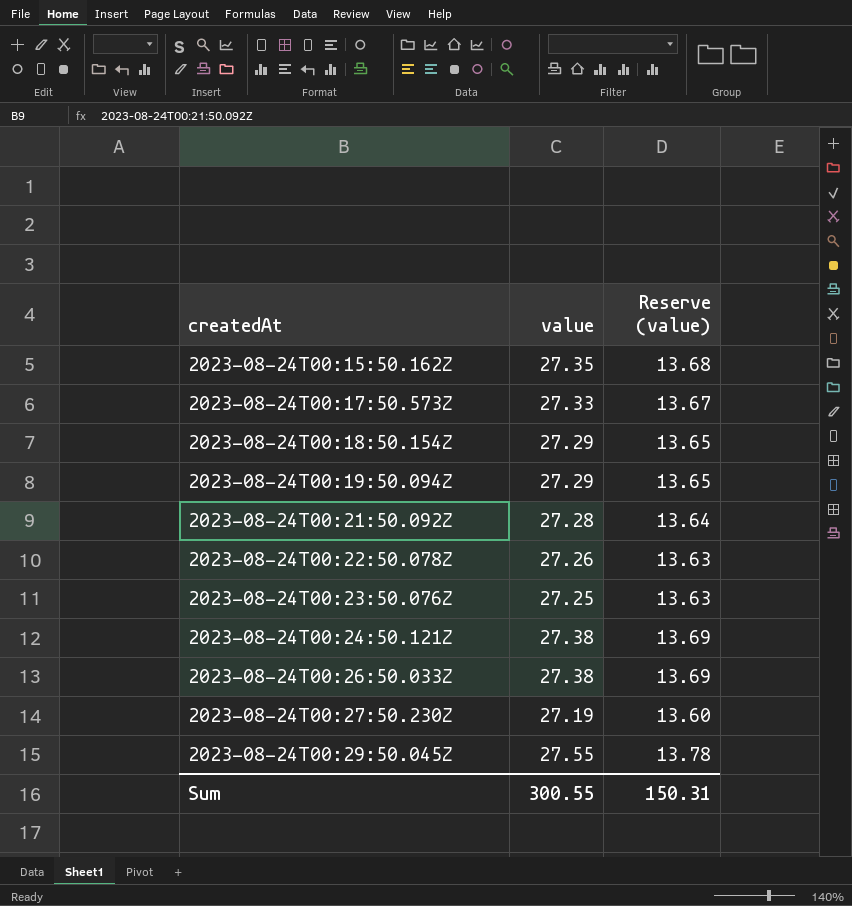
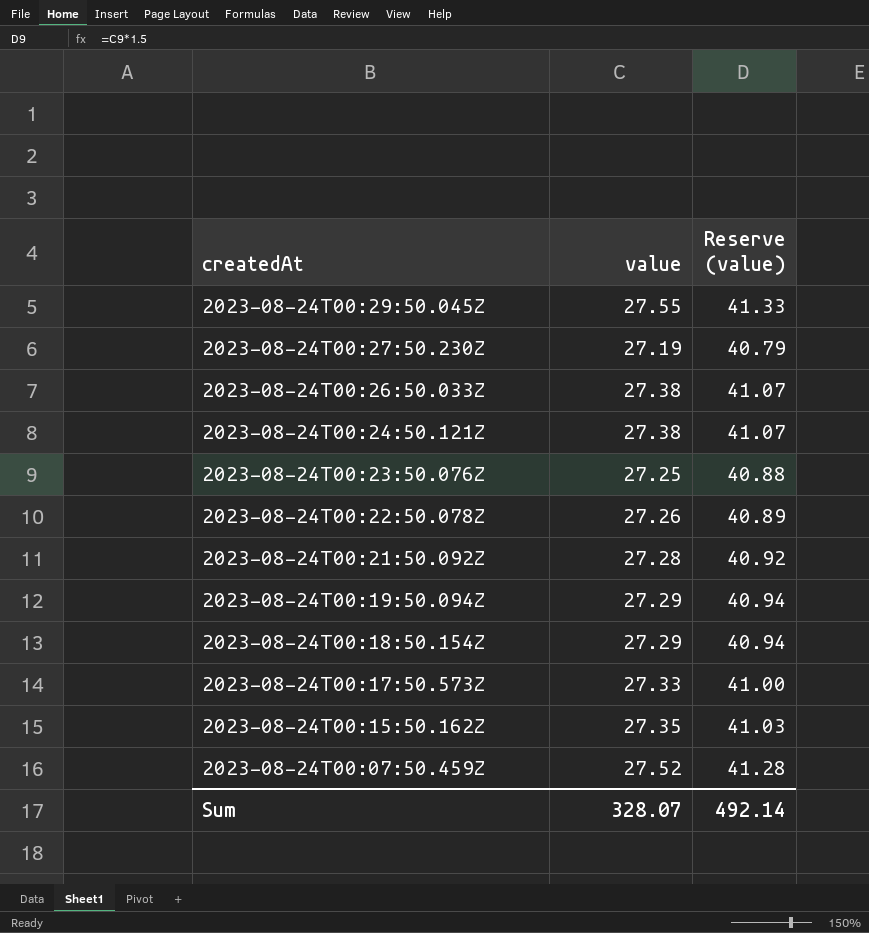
row order: createdAt ascending -> createdAt descending
column Reserve (value) | formula: [value] * 0.5 -> [value] * 1.5
row 2023-08-24T00:07:50.459Z: none -> 27.52 | 41.28
Sum | value: 300.55 -> 328.07
Sum | Reserve (value): 150.31 -> 492.14

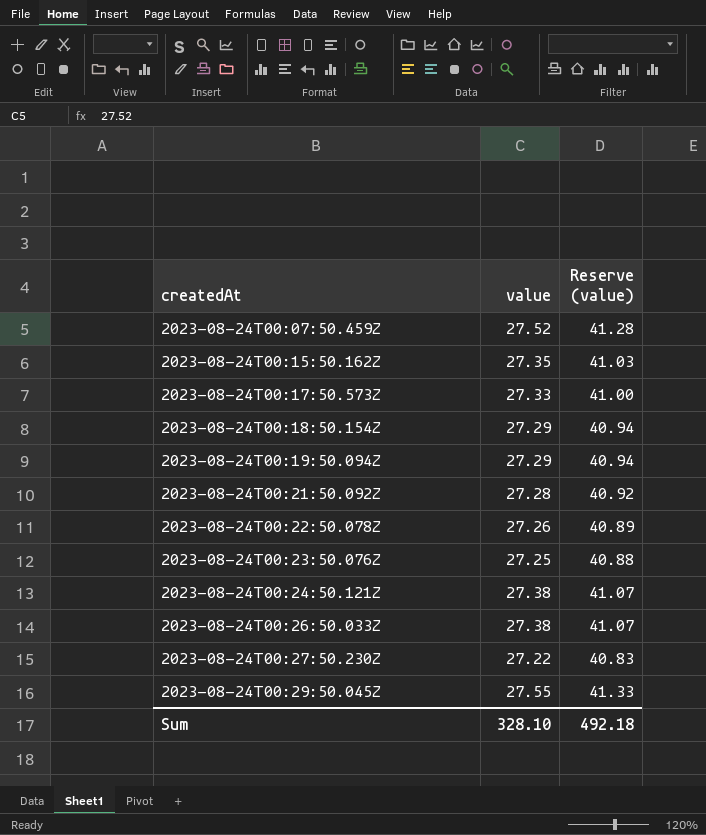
row order: createdAt descending -> createdAt ascending
2023-08-24T00:27:50.230Z | value: 27.19 -> 27.22
2023-08-24T00:27:50.230Z | Reserve (value): 40.79 -> 40.83
Sum | value: 328.07 -> 328.10
Sum | Reserve (value): 492.14 -> 492.18

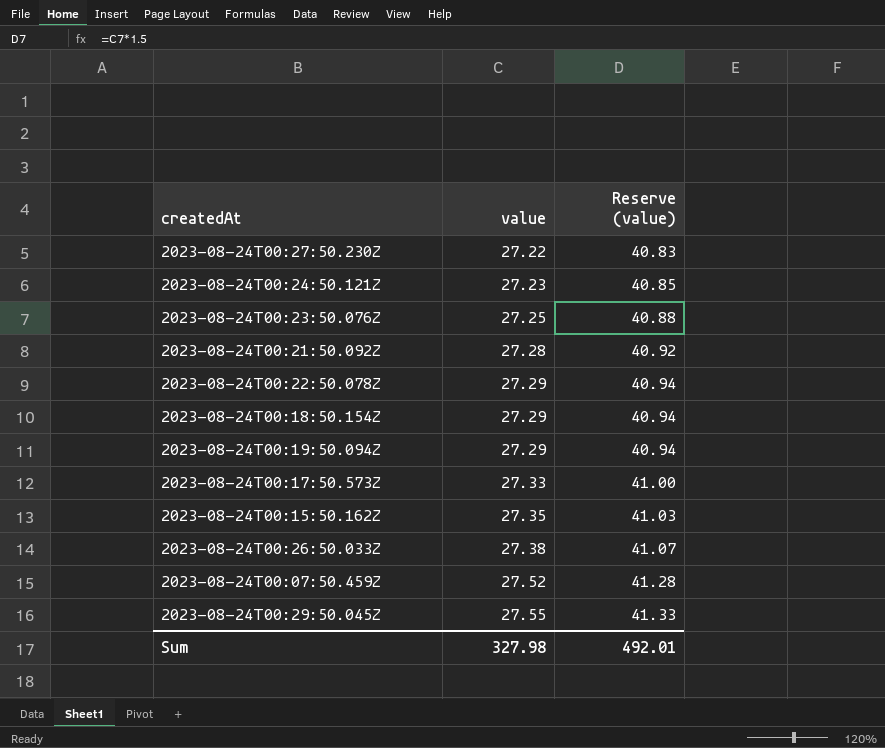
row order: createdAt ascending -> value ascending
2023-08-24T00:24:50.121Z | value: 27.38 -> 27.23
2023-08-24T00:24:50.121Z | Reserve (value): 41.07 -> 40.85
2023-08-24T00:22:50.078Z | value: 27.26 -> 27.29
2023-08-24T00:22:50.078Z | Reserve (value): 40.89 -> 40.94
Sum | value: 328.10 -> 327.98
Sum | Reserve (value): 492.18 -> 492.01

